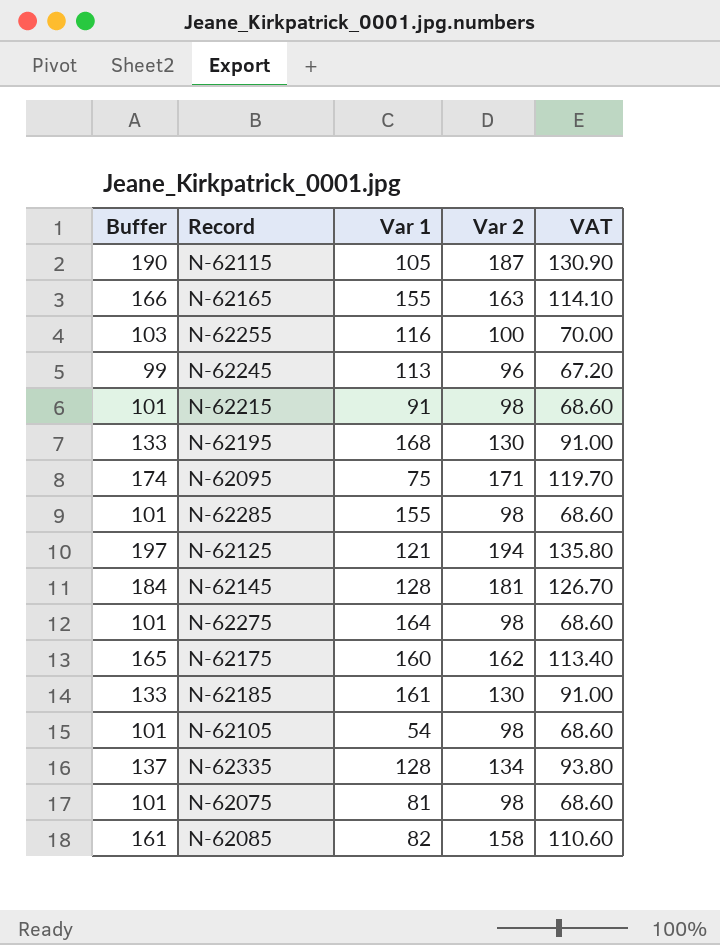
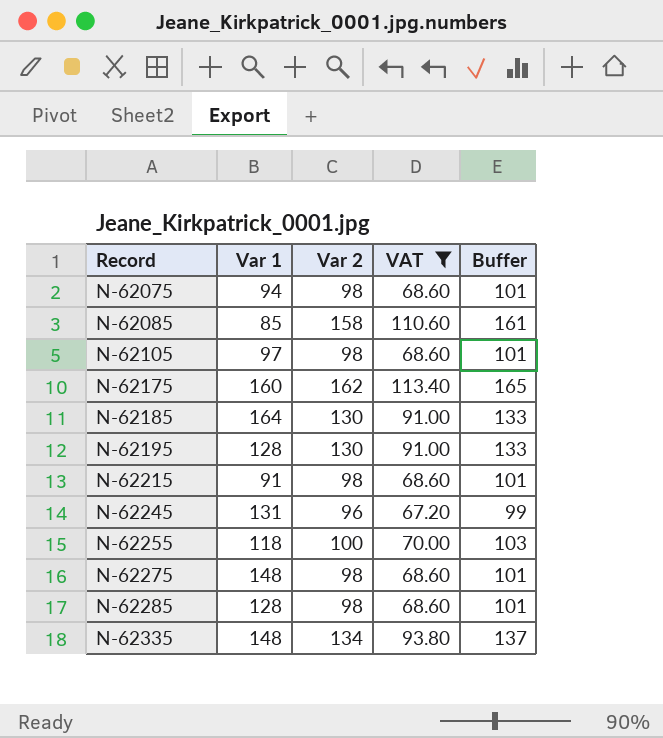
filter: none -> VAT <= 113.40
row order: none -> Record ascending
column Buffer | position: 1 -> 5
N-62075 | Var 1: 81 -> 94
N-62085 | Var 1: 82 -> 85
N-62105 | Var 1: 54 -> 97
N-62185 | Var 1: 161 -> 164
N-62195 | Var 1: 168 -> 128
N-62245 | Var 1: 113 -> 131
N-62255 | Var 1: 116 -> 118
N-62275 | Var 1: 164 -> 148
N-62285 | Var 1: 155 -> 128
N-62335 | Var 1: 128 -> 148

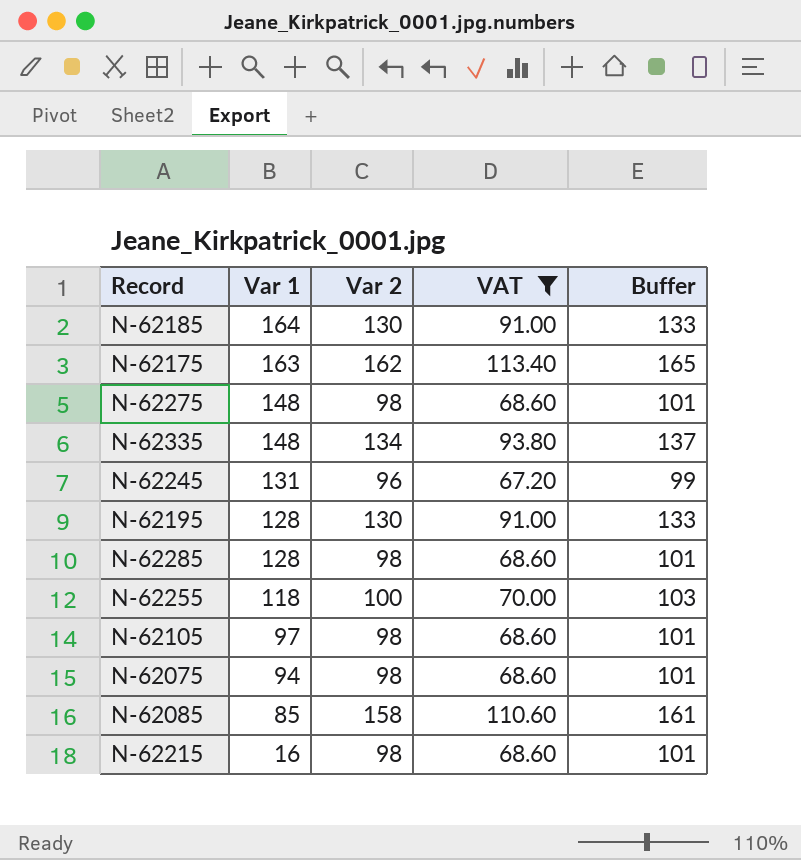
row order: Record ascending -> Var 1 descending
N-62175 | Var 1: 160 -> 163
N-62215 | Var 1: 91 -> 16

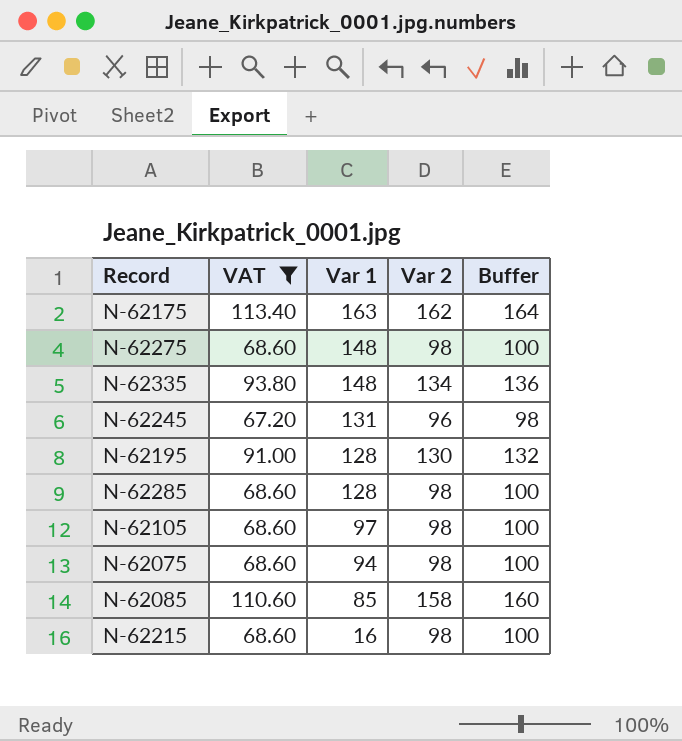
column VAT | position: 4 -> 2
column Buffer | formula: [Var 2] + 3 -> [Var 2] + 2
row N-62185: 164 | 130 | 91.00 | 133 -> none
row N-62255: 118 | 100 | 70.00 | 103 -> none

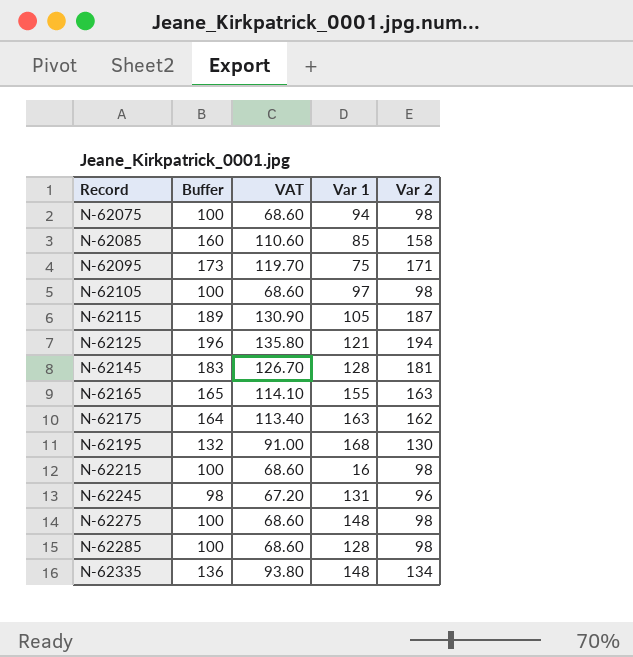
filter: VAT <= 113.40 -> none
row order: Var 1 descending -> Record ascending
column Buffer | position: 5 -> 2
N-62195 | Var 1: 128 -> 168

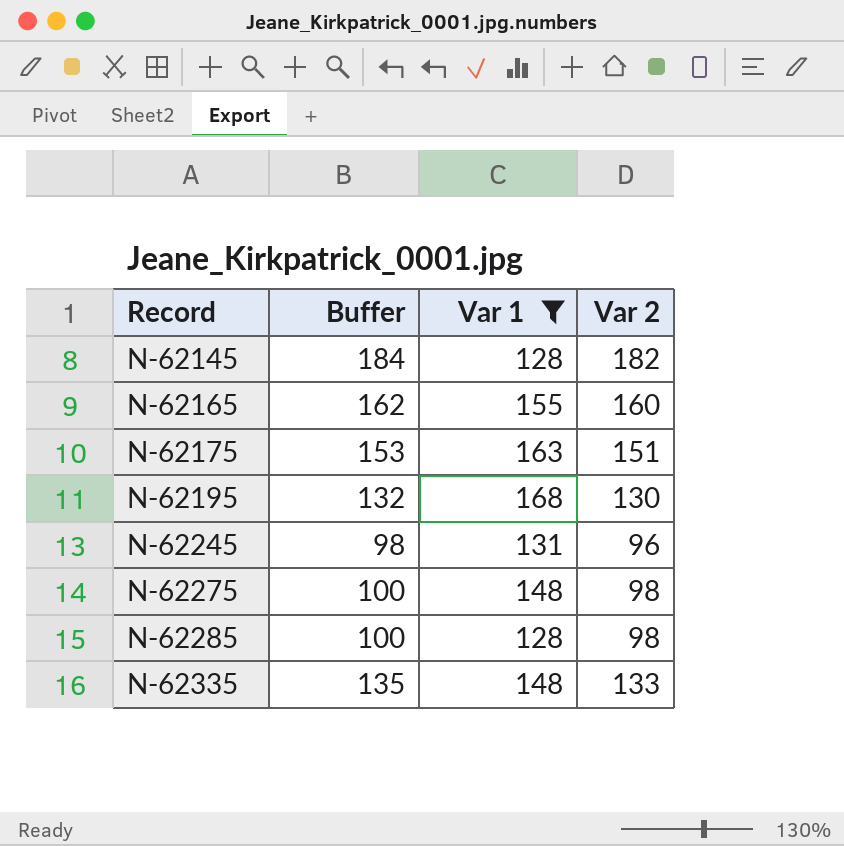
filter: none -> Var 1 >= 128
column VAT | formula: [Var 2] * 0.7 -> none
N-62145 | Buffer: 183 -> 184
N-62145 | Var 2: 181 -> 182
N-62165 | Buffer: 165 -> 162
N-62165 | Var 2: 163 -> 160
N-62175 | Buffer: 164 -> 153
N-62175 | Var 2: 162 -> 151
N-62335 | Buffer: 136 -> 135
N-62335 | Var 2: 134 -> 133

